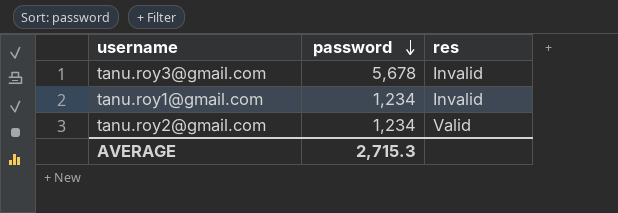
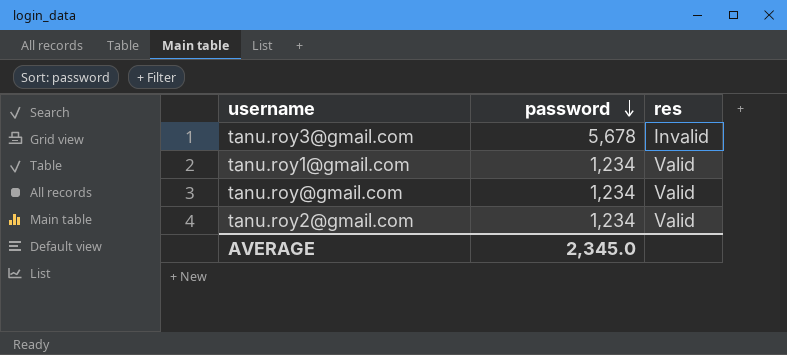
tanu.roy1@gmail.com | res: Invalid -> Valid
row tanu.roy@gmail.com: none -> 1,234 | Valid
AVERAGE | password: 2,715.3 -> 2,345.0

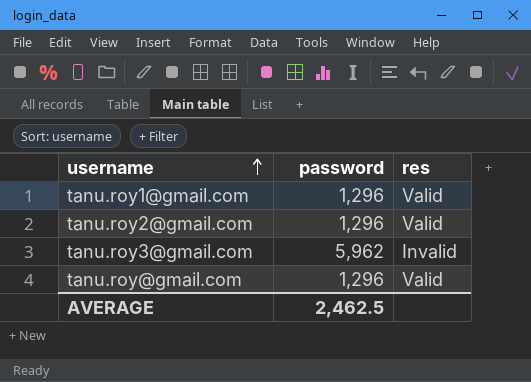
row order: password descending -> username ascending
tanu.roy1@gmail.com | password: 1,234 -> 1,296
tanu.roy2@gmail.com | password: 1,234 -> 1,296
tanu.roy3@gmail.com | password: 5,678 -> 5,962
tanu.roy@gmail.com | password: 1,234 -> 1,296
AVERAGE | password: 2,345.0 -> 2,462.5

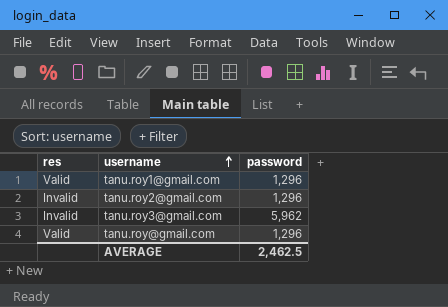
column res | position: 3 -> 1
tanu.roy2@gmail.com | res: Valid -> Invalid

